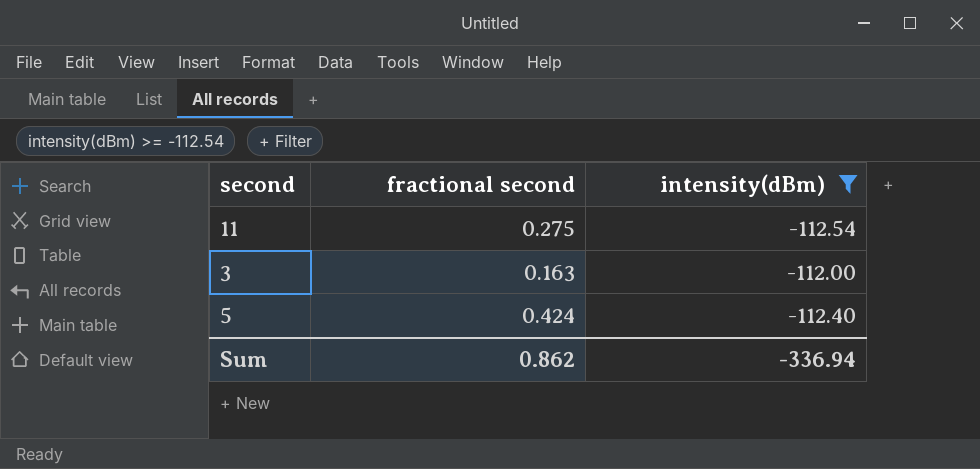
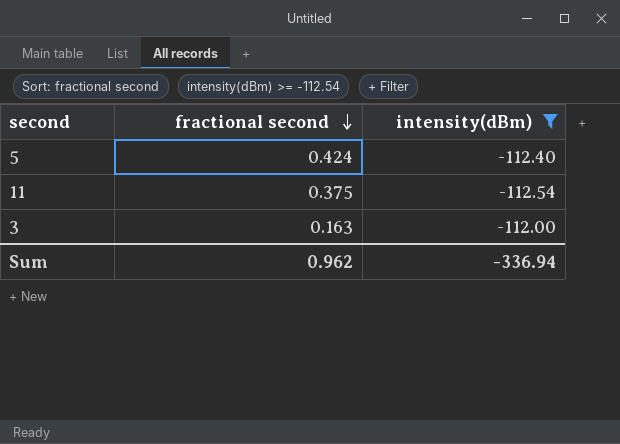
row order: none -> fractional second descending
11 | fractional second: 0.275 -> 0.375
Sum | fractional second: 0.862 -> 0.962

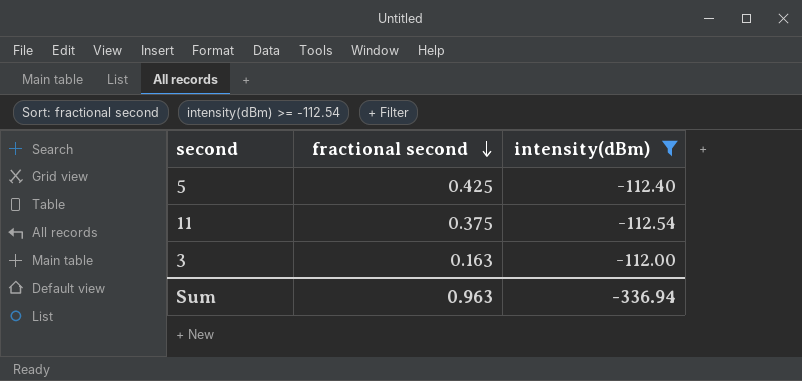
5 | fractional second: 0.424 -> 0.425
Sum | fractional second: 0.962 -> 0.963

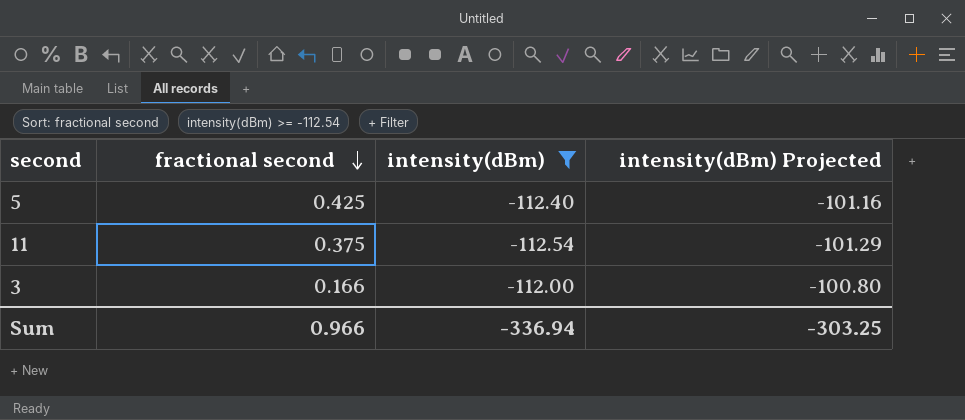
column intensity(dBm) Projected | formula: none -> [intensity(dBm)] * 0.9
3 | fractional second: 0.163 -> 0.166
Sum | fractional second: 0.963 -> 0.966

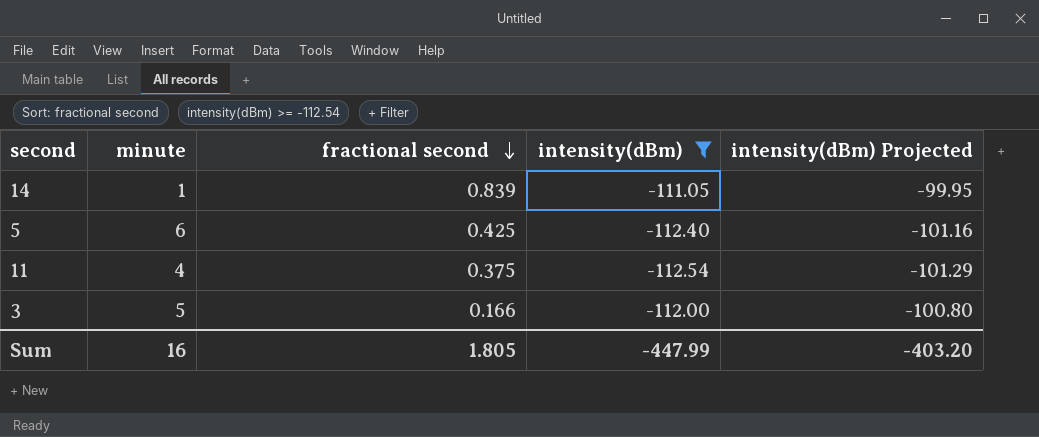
column minute | position: none -> 2
row 14: none -> 1 | 0.839 | -111.05 | -99.95
Sum | fractional second: 0.966 -> 1.805
Sum | intensity(dBm): -336.94 -> -447.99
Sum | intensity(dBm) Projected: -303.25 -> -403.20

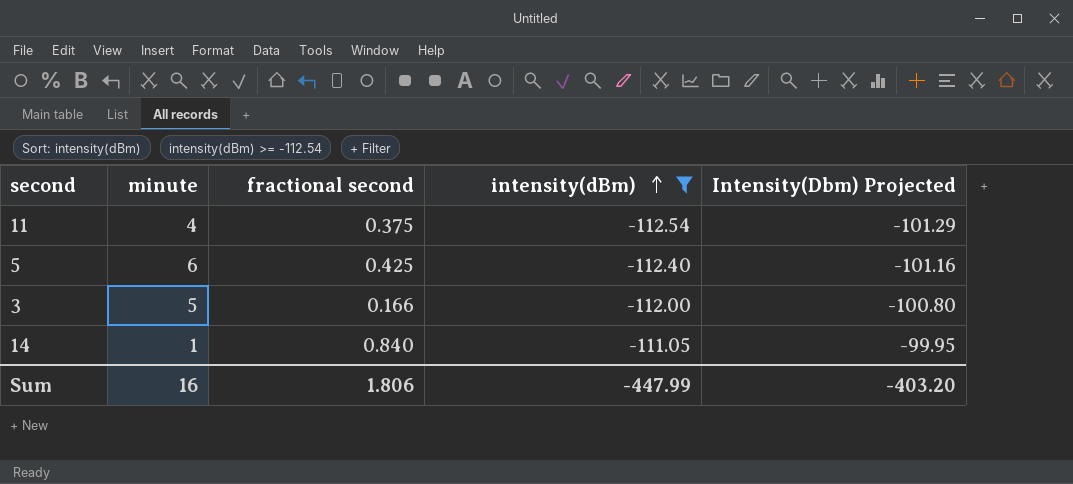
row order: fractional second descending -> intensity(dBm) ascending
column name: intensity(dBm) Projected -> Intensity(Dbm) Projected
14 | fractional second: 0.839 -> 0.840
Sum | fractional second: 1.805 -> 1.806

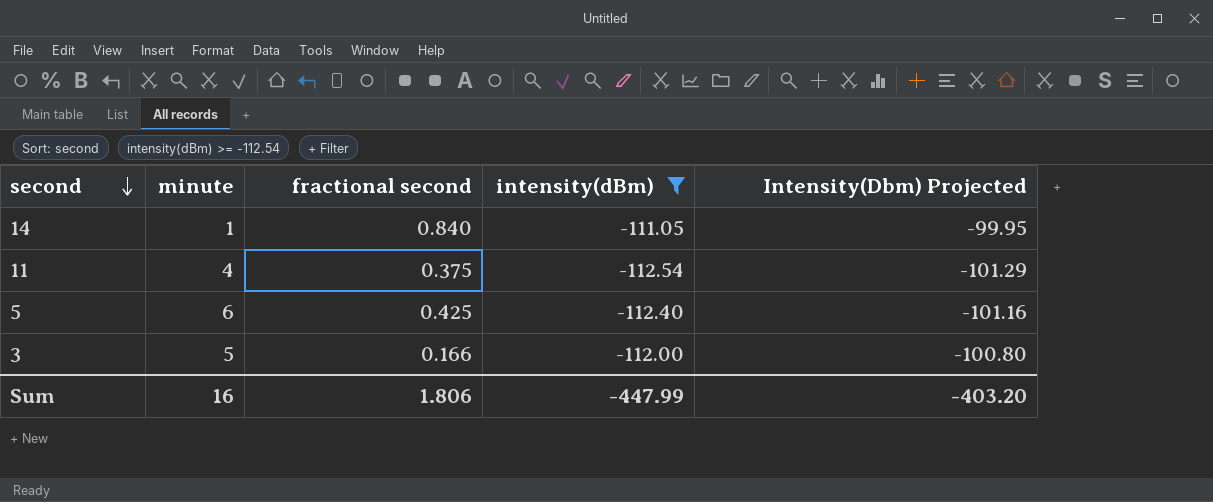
row order: intensity(dBm) ascending -> second descending

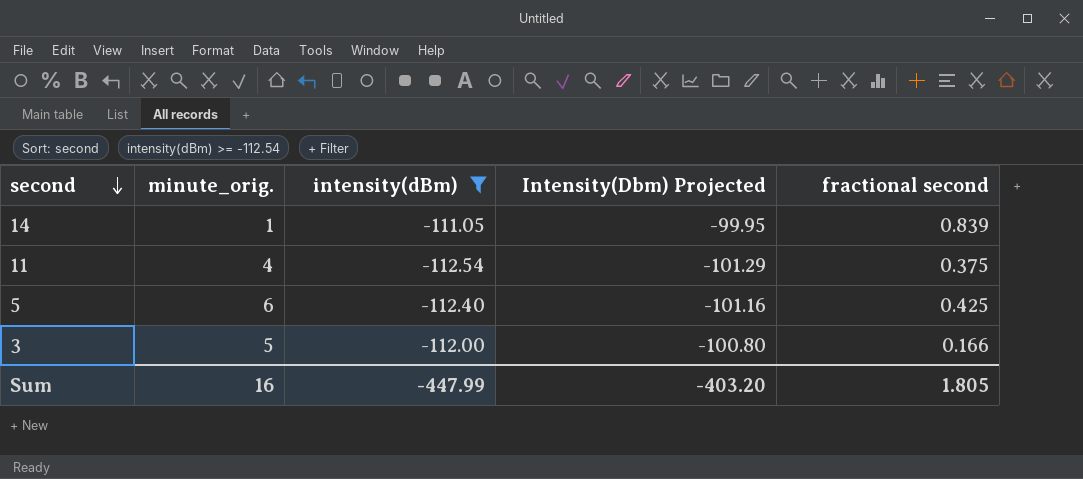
column name: minute -> minute_orig.
column fractional second | position: 3 -> 5
14 | fractional second: 0.840 -> 0.839
Sum | fractional second: 1.806 -> 1.805

